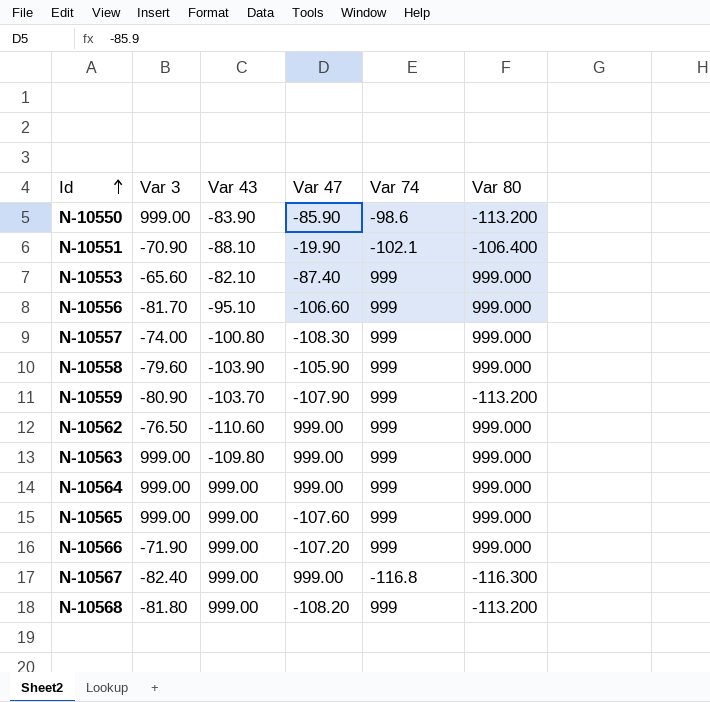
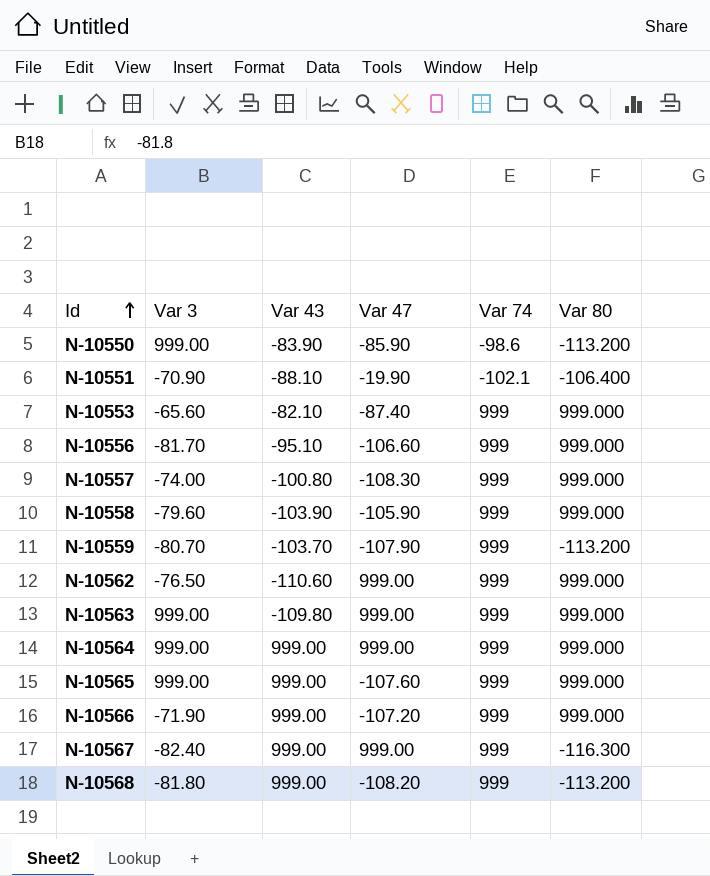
N-10559 | Var 3: -80.90 -> -80.70
N-10567 | Var 74: -116.8 -> 999

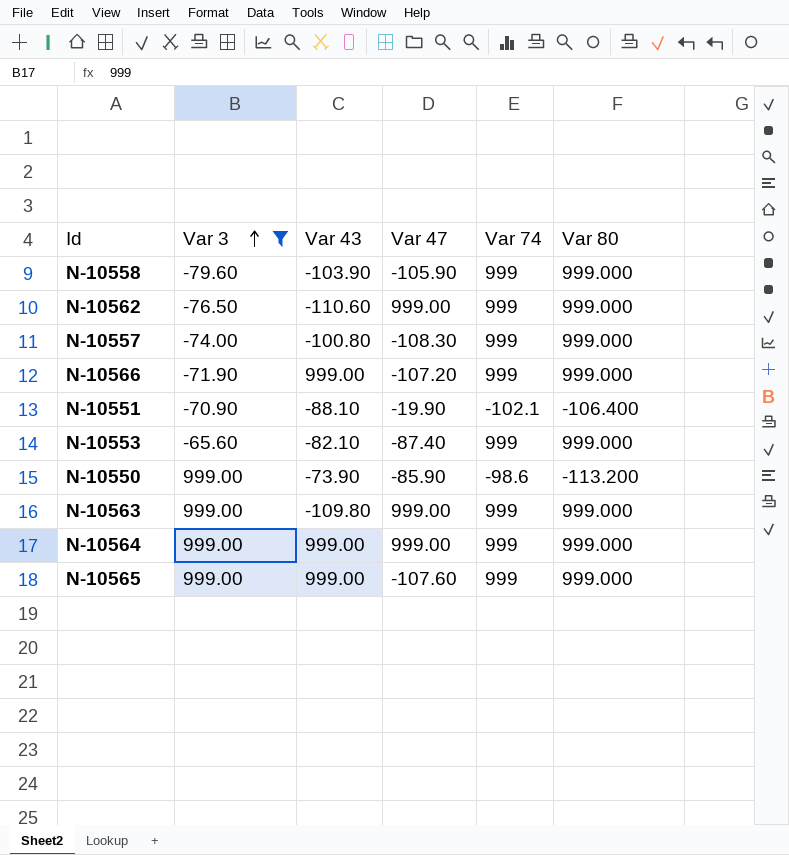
filter: none -> Var 3 >= -79.60
row order: Id ascending -> Var 3 ascending
N-10550 | Var 43: -83.90 -> -73.90

